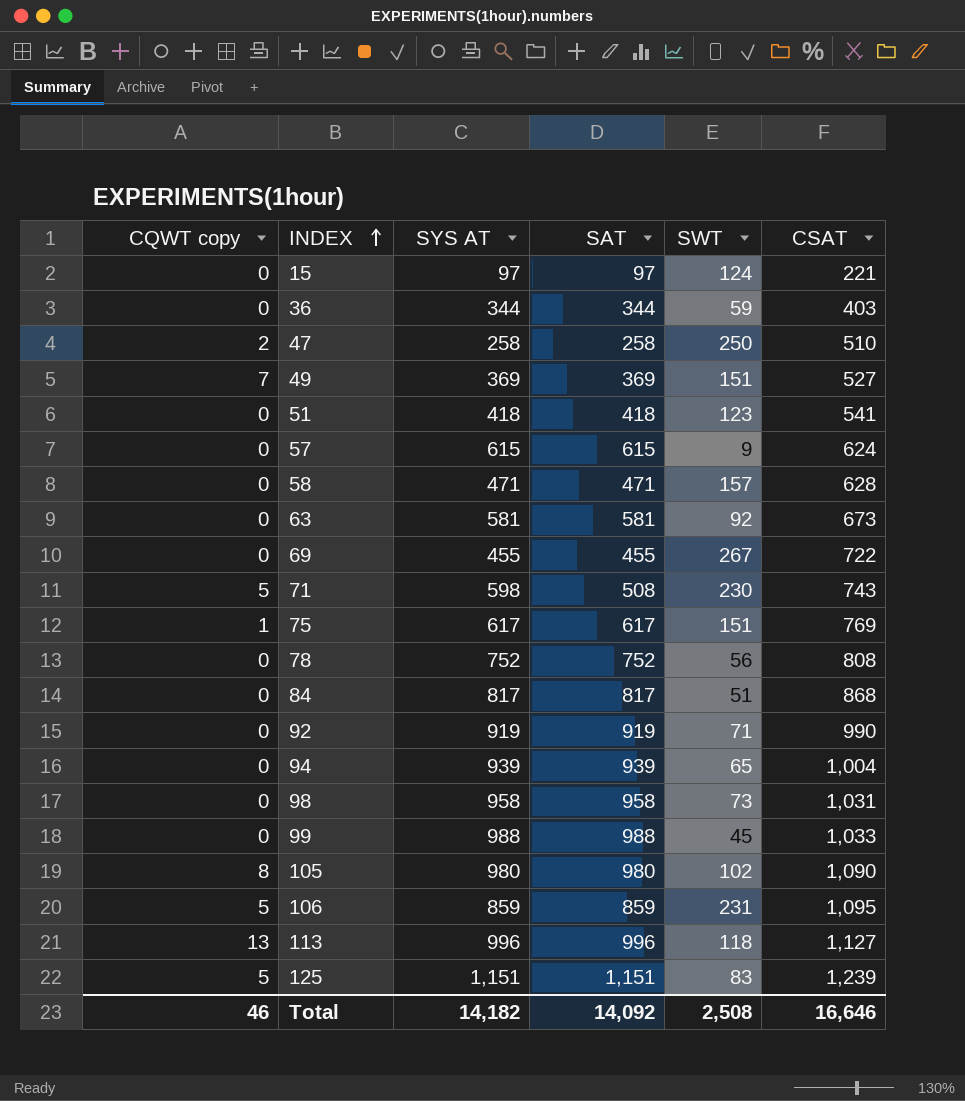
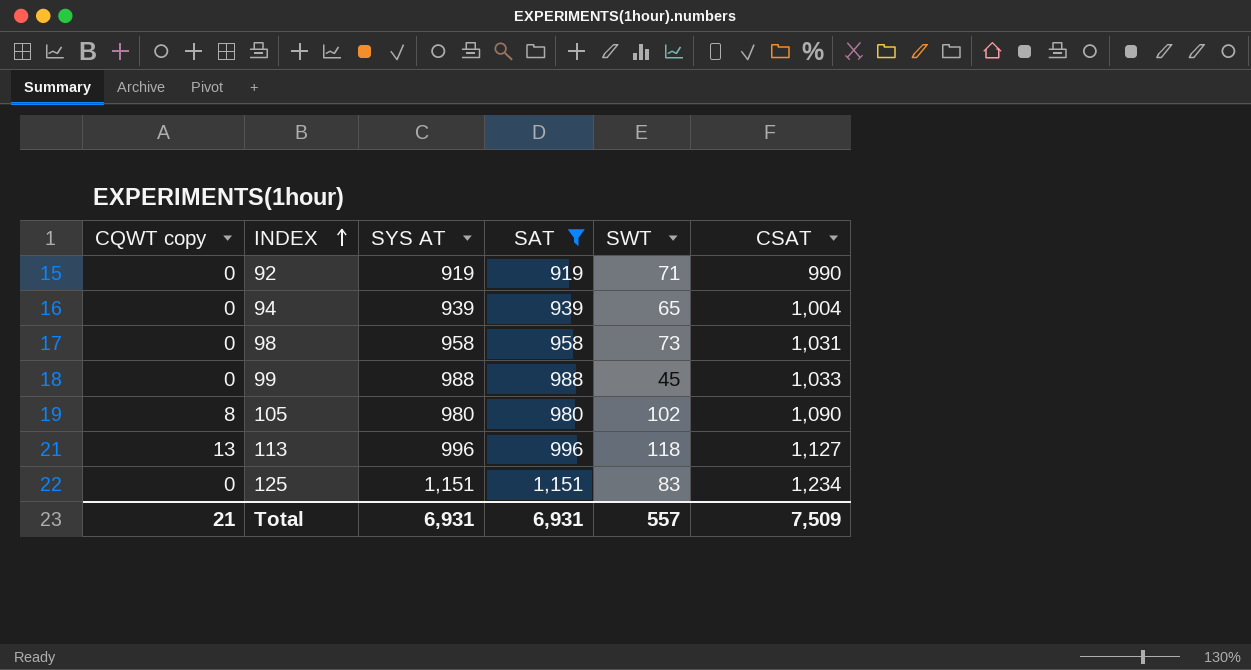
filter: none -> SAT >= 919
125 | CQWT copy: 5 -> 0
125 | CSAT: 1,239 -> 1,234
Total | CQWT copy: 46 -> 21
Total | SYS AT: 14,182 -> 6,931
Total | SAT: 14,092 -> 6,931
Total | SWT: 2,508 -> 557
Total | CSAT: 16,646 -> 7,509

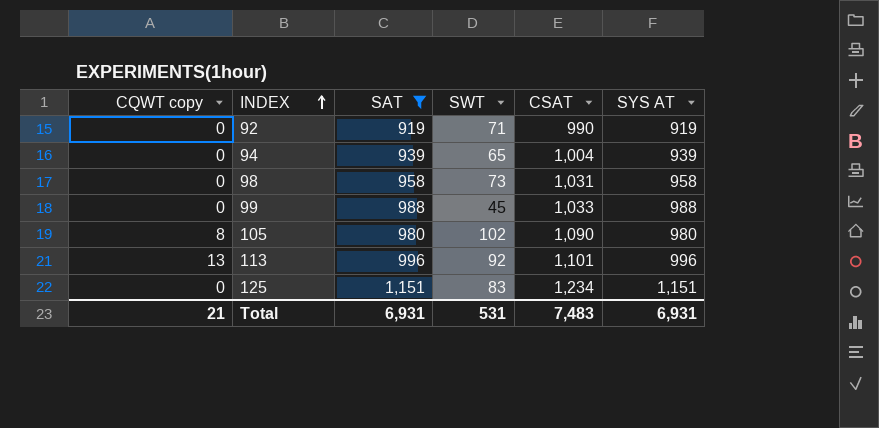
column SYS AT | position: 3 -> 6
113 | SWT: 118 -> 92
113 | CSAT: 1,127 -> 1,101
Total | SWT: 557 -> 531
Total | CSAT: 7,509 -> 7,483

